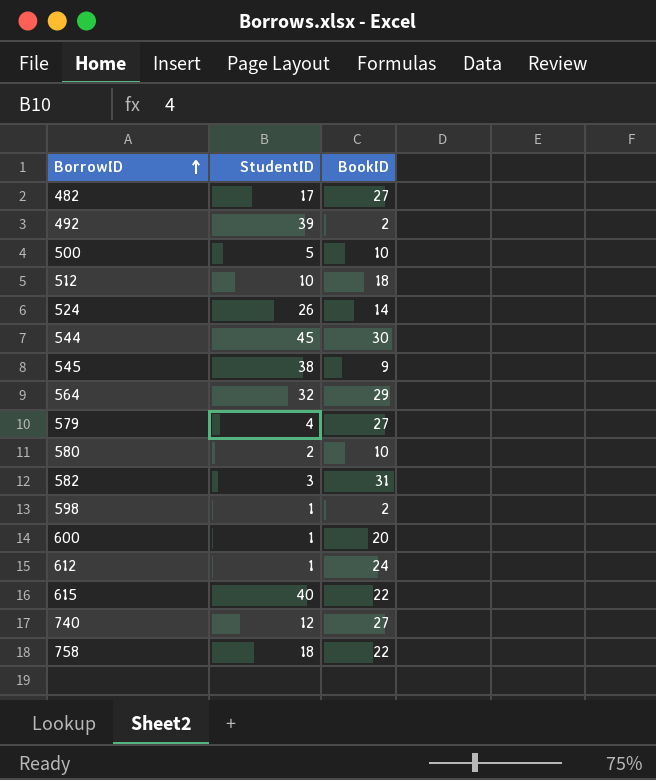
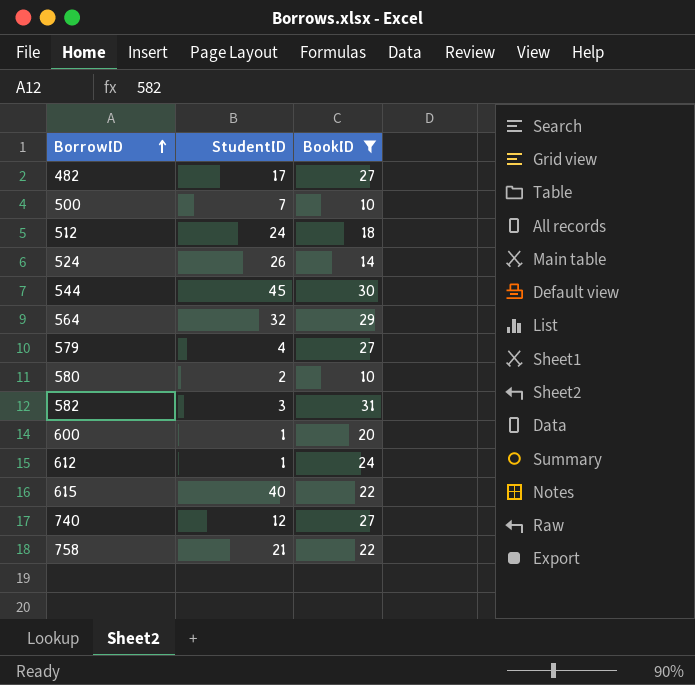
filter: none -> BookID >= 10
500 | StudentID: 5 -> 7
512 | StudentID: 10 -> 24
758 | StudentID: 18 -> 21

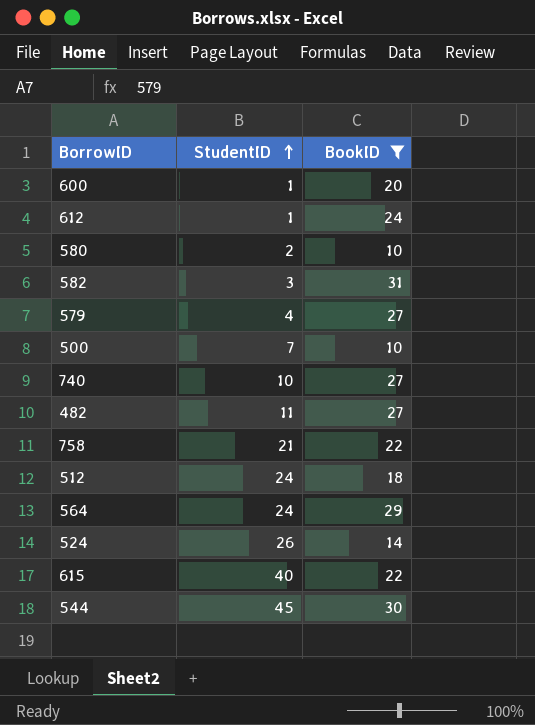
row order: BorrowID ascending -> StudentID ascending
740 | StudentID: 12 -> 10
482 | StudentID: 17 -> 11
564 | StudentID: 32 -> 24

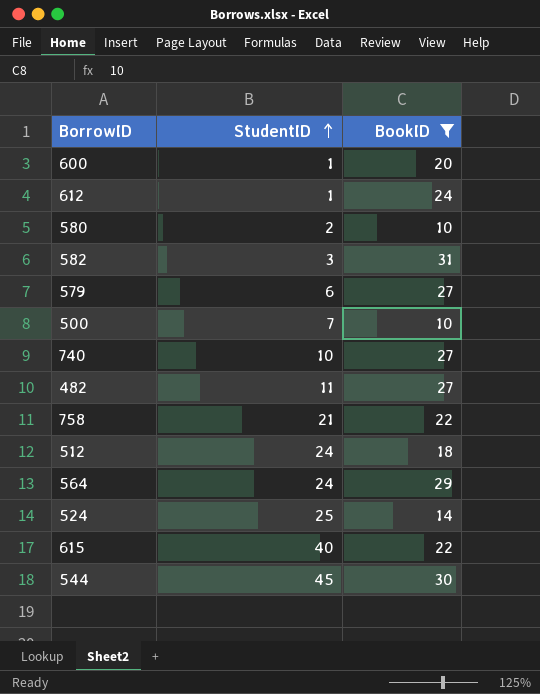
579 | StudentID: 4 -> 6
524 | StudentID: 26 -> 25

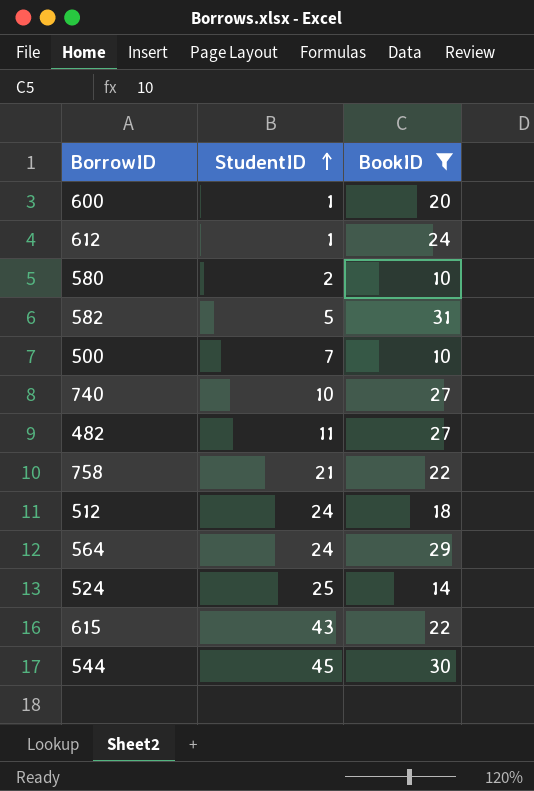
row 579: 6 | 27 -> none
582 | StudentID: 3 -> 5
615 | StudentID: 40 -> 43

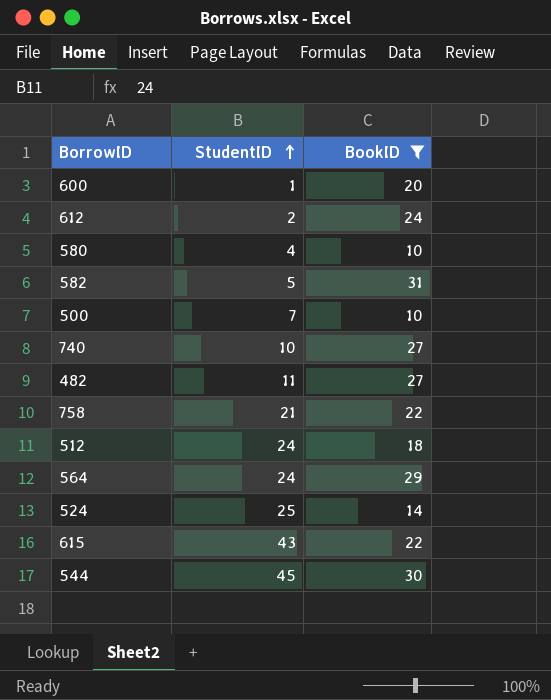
612 | StudentID: 1 -> 2
580 | StudentID: 2 -> 4

